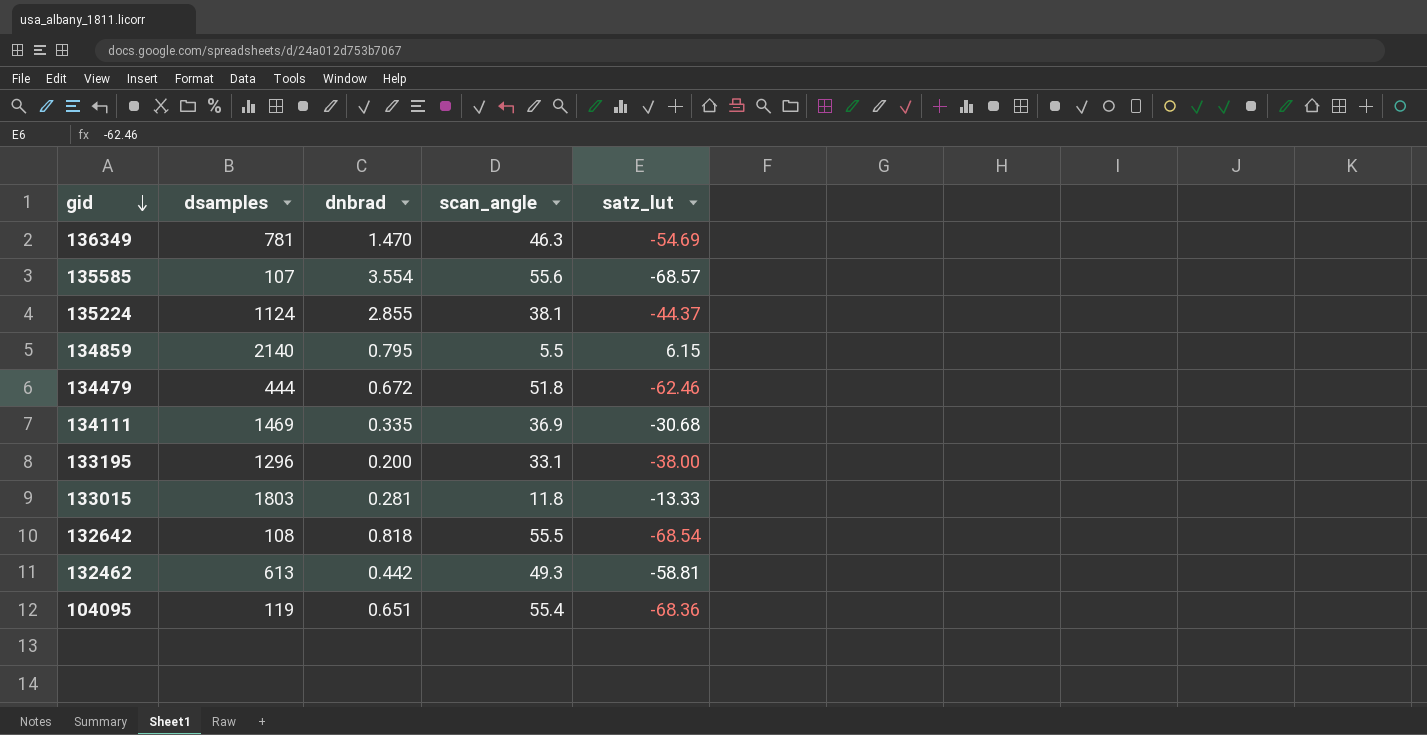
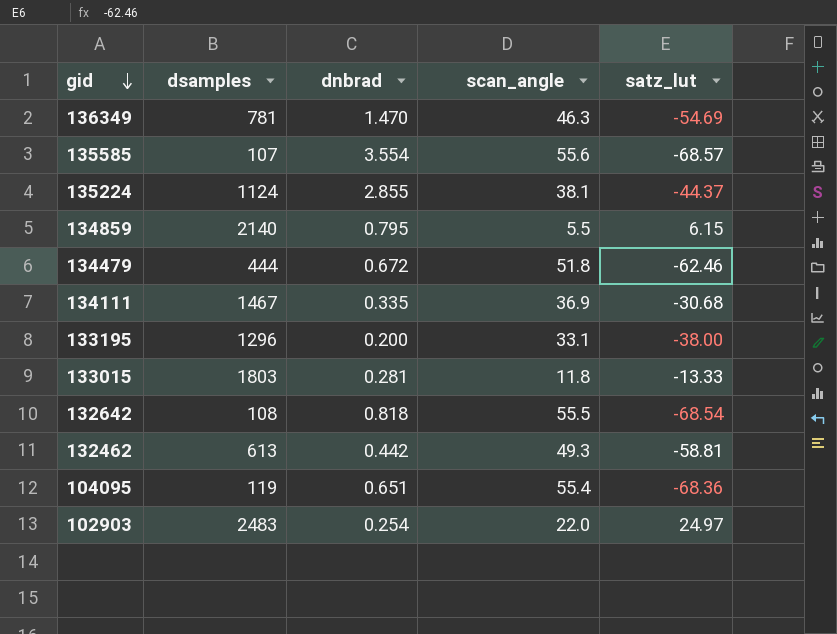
134111 | dsamples: 1469 -> 1467
row 102903: none -> 2483 | 0.254 | 22.0 | 24.97

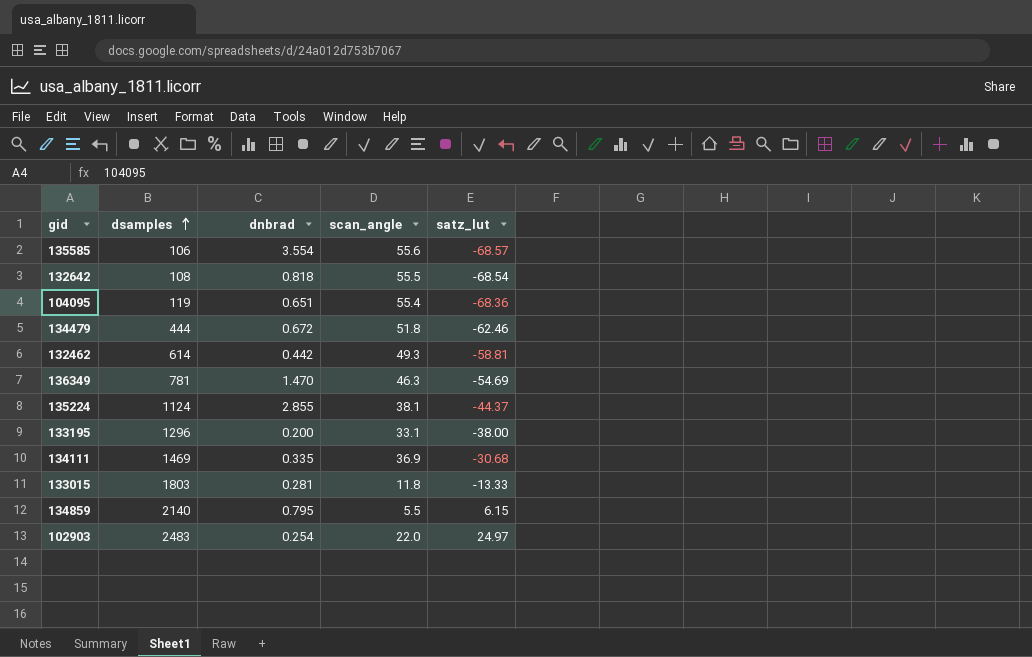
row order: gid descending -> dsamples ascending
135585 | dsamples: 107 -> 106
132462 | dsamples: 613 -> 614
134111 | dsamples: 1467 -> 1469

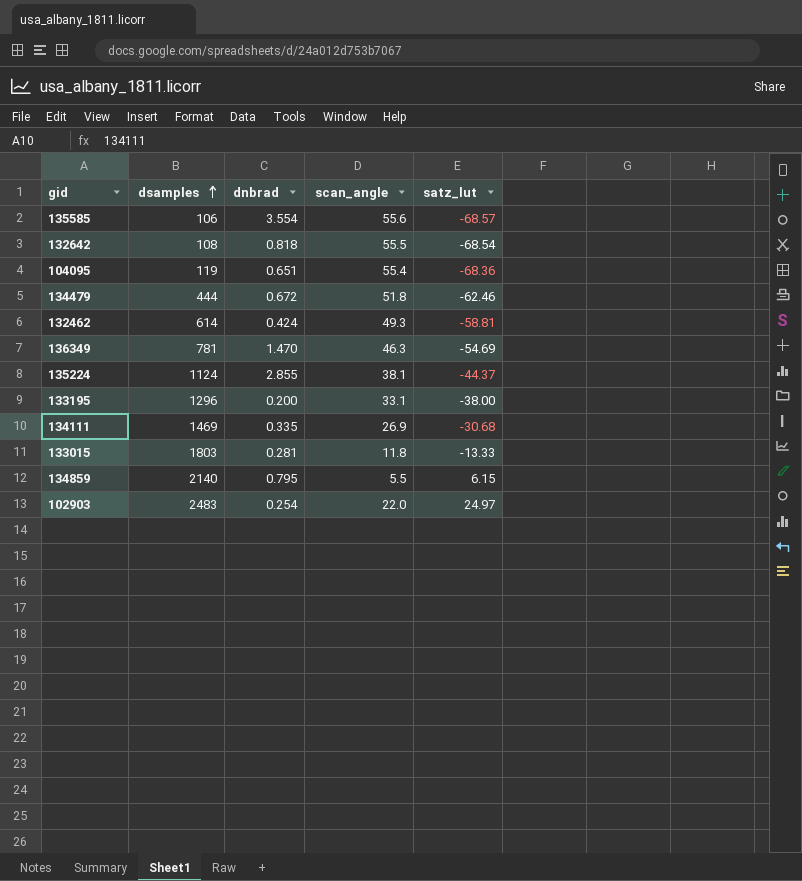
132462 | dnbrad: 0.442 -> 0.424
134111 | scan_angle: 36.9 -> 26.9

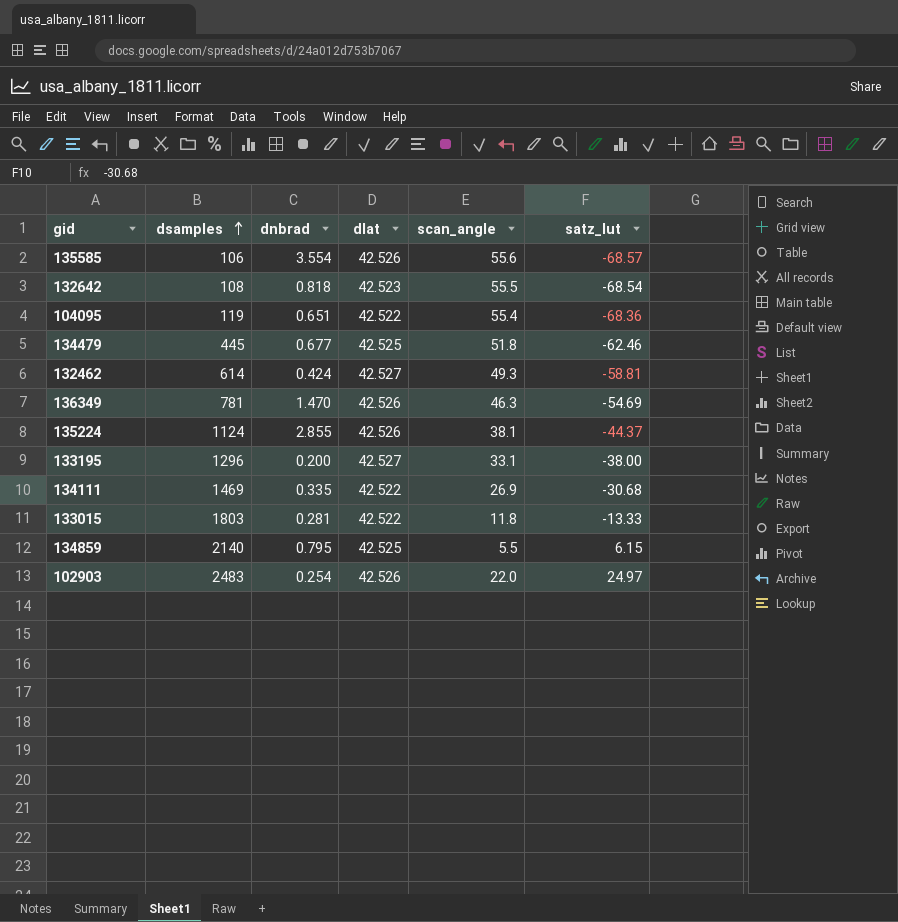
column dlat | position: none -> 4
134479 | dsamples: 444 -> 445
134479 | dnbrad: 0.672 -> 0.677

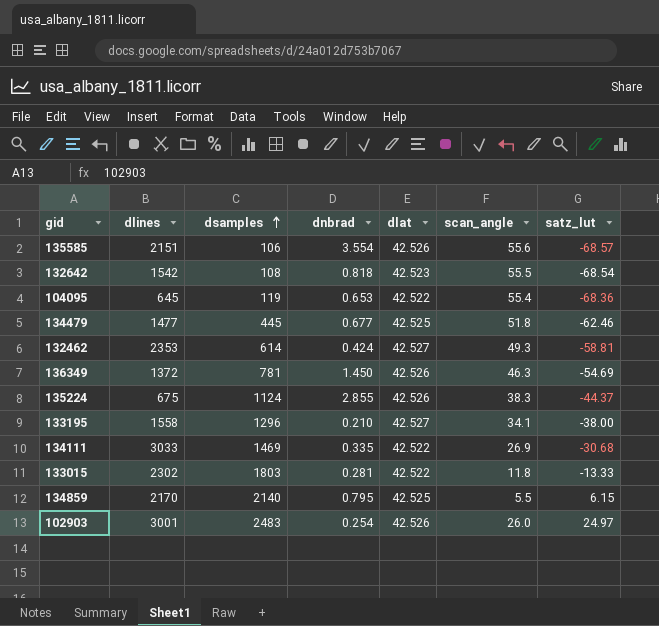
column dlines | position: none -> 2
104095 | dnbrad: 0.651 -> 0.653
136349 | dnbrad: 1.470 -> 1.450
135224 | scan_angle: 38.1 -> 38.3
133195 | dnbrad: 0.200 -> 0.210
133195 | scan_angle: 33.1 -> 34.1
102903 | scan_angle: 22.0 -> 26.0

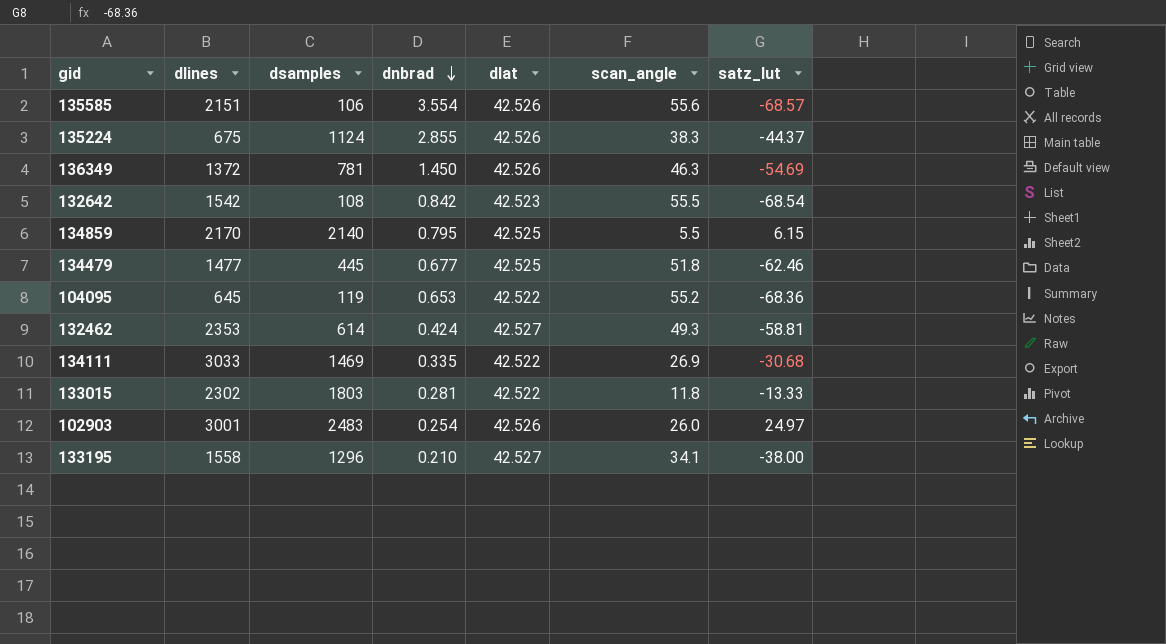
row order: dsamples ascending -> dnbrad descending
132642 | dnbrad: 0.818 -> 0.842
104095 | scan_angle: 55.4 -> 55.2

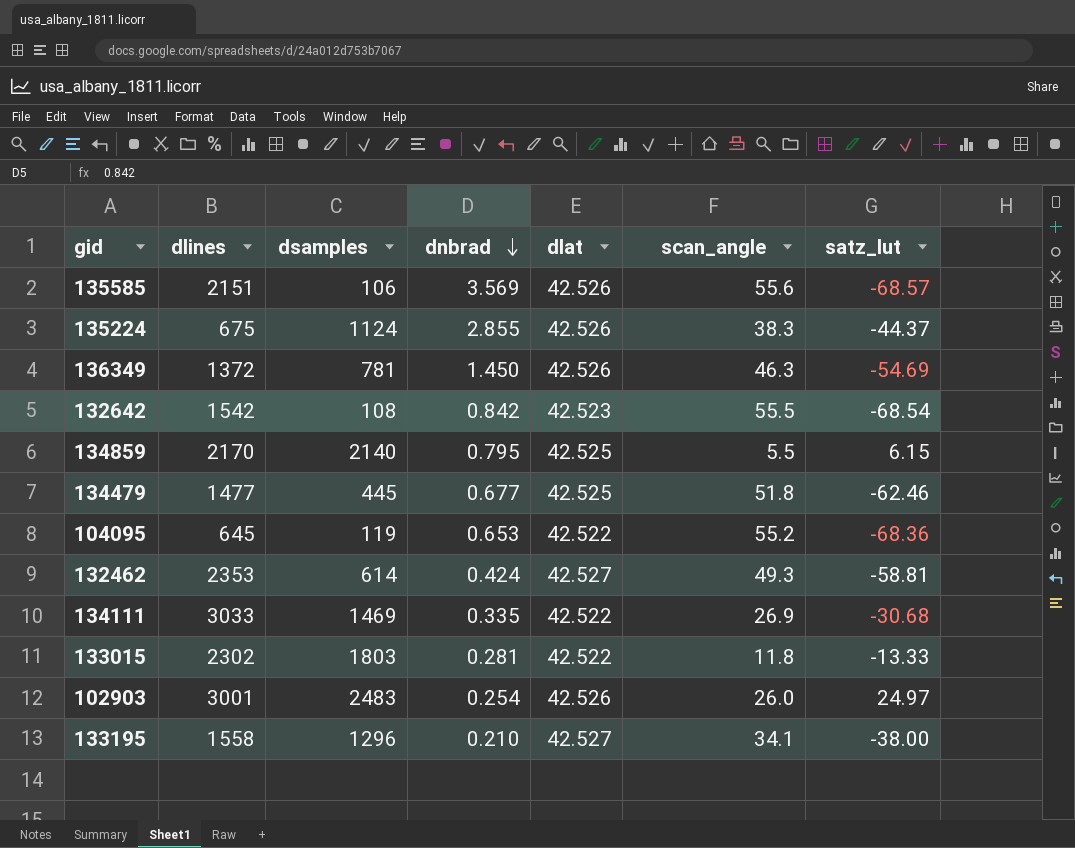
135585 | dnbrad: 3.554 -> 3.569

